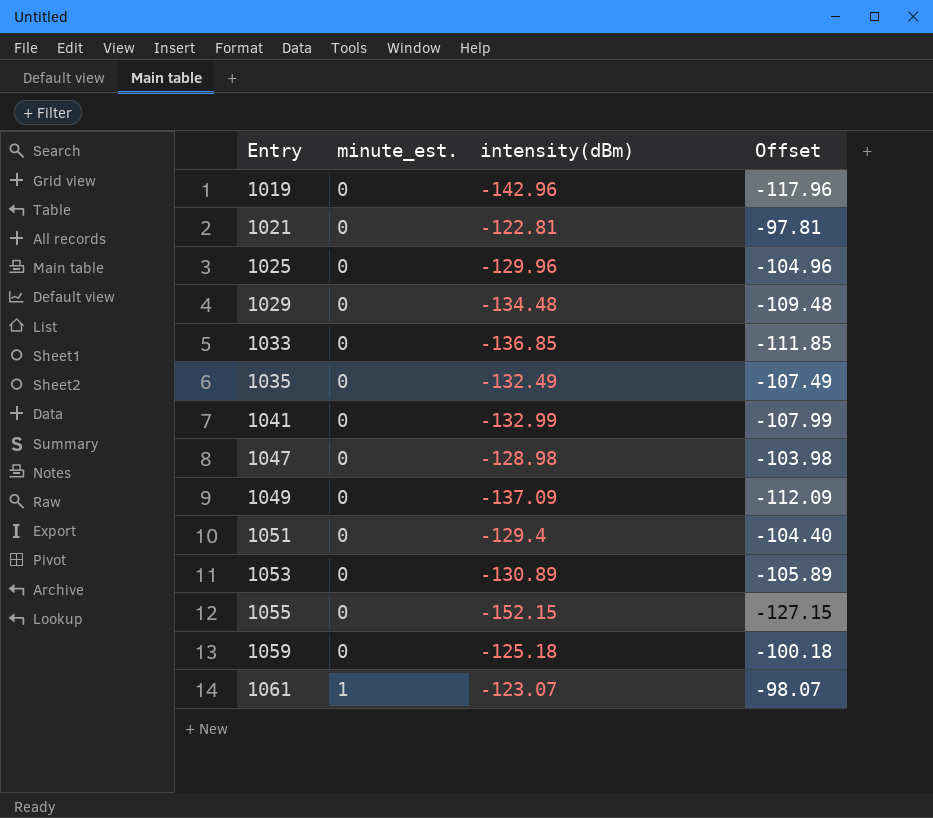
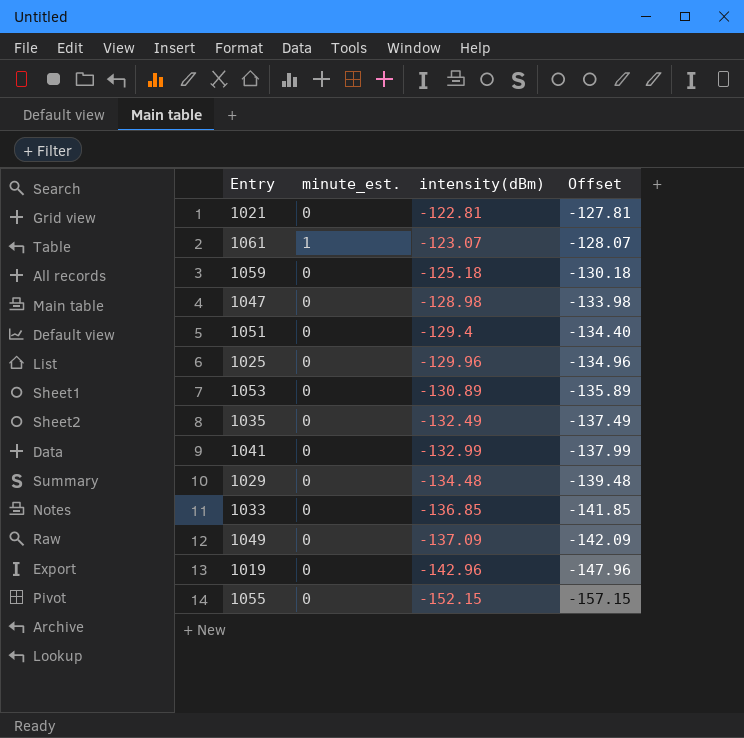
row order: Entry ascending -> intensity(dBm) descending
column Offset | formula: [intensity(dBm)] + 25 -> [intensity(dBm)] - 5

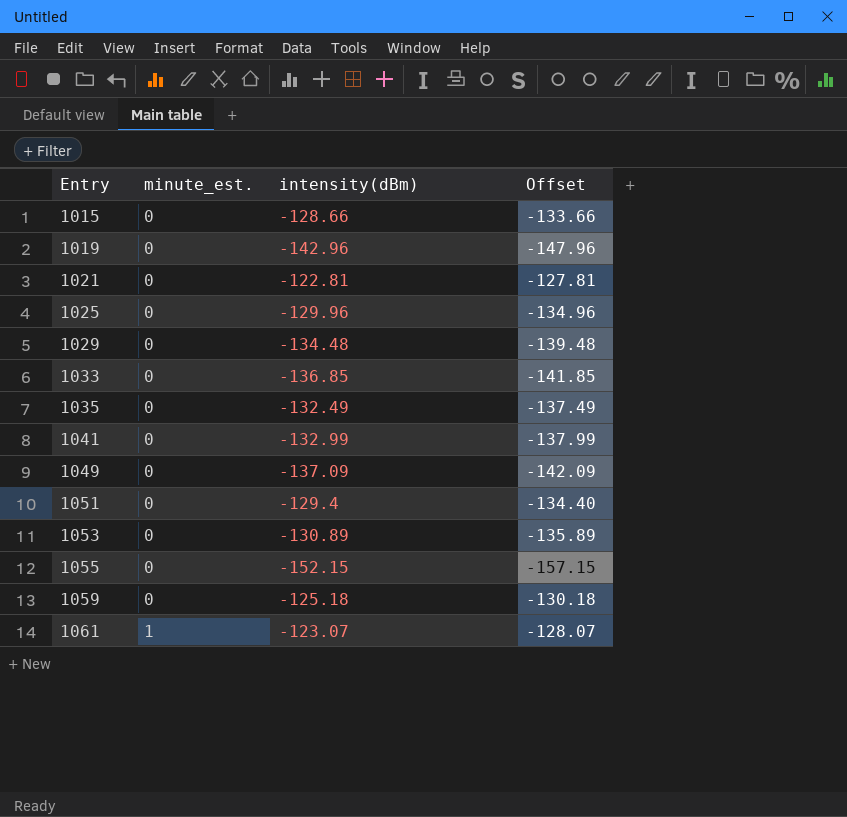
row order: intensity(dBm) descending -> Entry ascending
row 1047: 0 | -128.98 | -133.98 -> none
row 1015: none -> 0 | -128.66 | -133.66

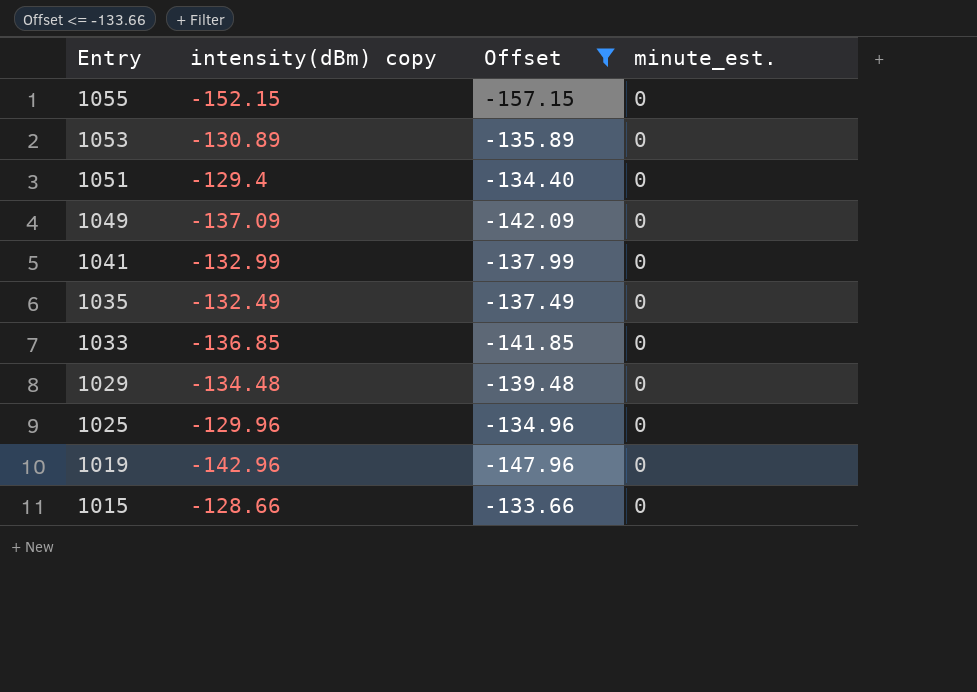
filter: none -> Offset <= -133.66
row order: Entry ascending -> Entry descending
column name: intensity(dBm) -> intensity(dBm) copy
column minute_est. | position: 2 -> 4

